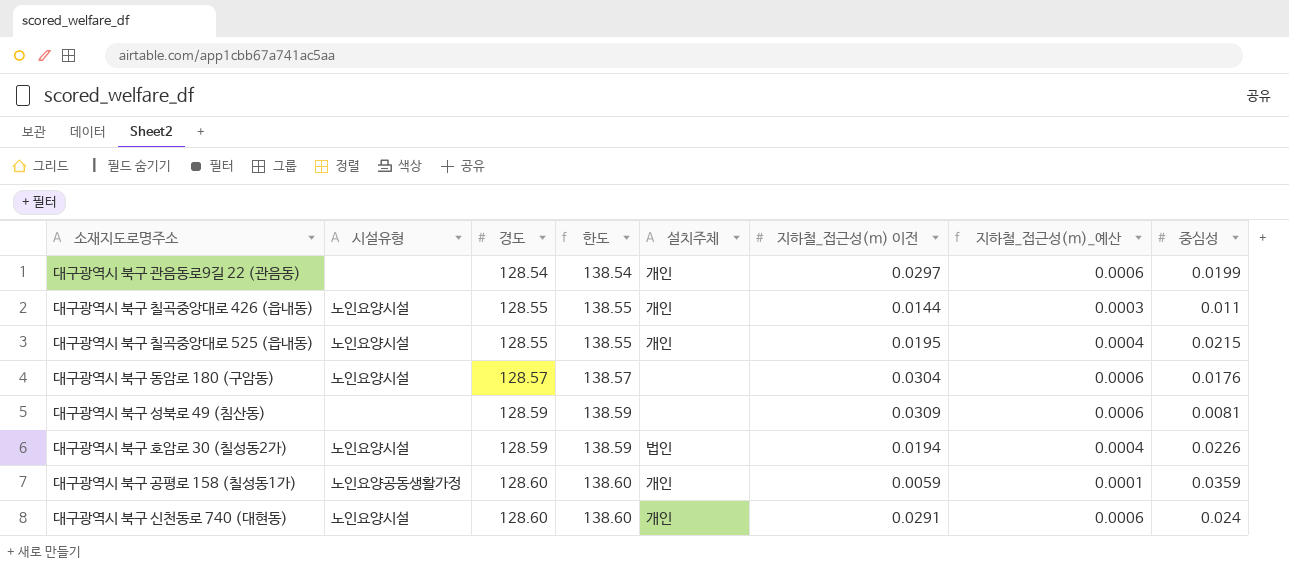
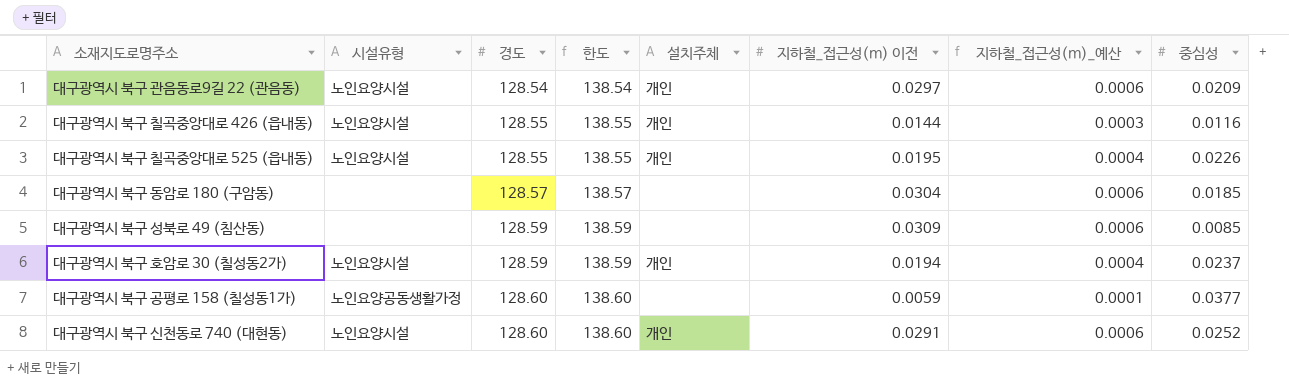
대구광역시 북구 관음동로9길 22 (관음동) | 시설유형: none -> 노인요양시설
대구광역시 북구 관음동로9길 22 (관음동) | 중심성: 0.0199 -> 0.0209
대구광역시 북구 칠곡중앙대로 426 (읍내동) | 중심성: 0.011 -> 0.0116
대구광역시 북구 칠곡중앙대로 525 (읍내동) | 중심성: 0.0215 -> 0.0226
대구광역시 북구 동암로 180 (구암동) | 시설유형: 노인요양시설 -> none
대구광역시 북구 동암로 180 (구암동) | 중심성: 0.0176 -> 0.0185
대구광역시 북구 성북로 49 (침산동) | 중심성: 0.0081 -> 0.0085
대구광역시 북구 호암로 30 (칠성동2가) | 설치주체: 법인 -> 개인
대구광역시 북구 호암로 30 (칠성동2가) | 중심성: 0.0226 -> 0.0237
대구광역시 북구 공평로 158 (칠성동1가) | 설치주체: 개인 -> none
대구광역시 북구 공평로 158 (칠성동1가) | 중심성: 0.0359 -> 0.0377
대구광역시 북구 신천동로 740 (대현동) | 중심성: 0.024 -> 0.0252

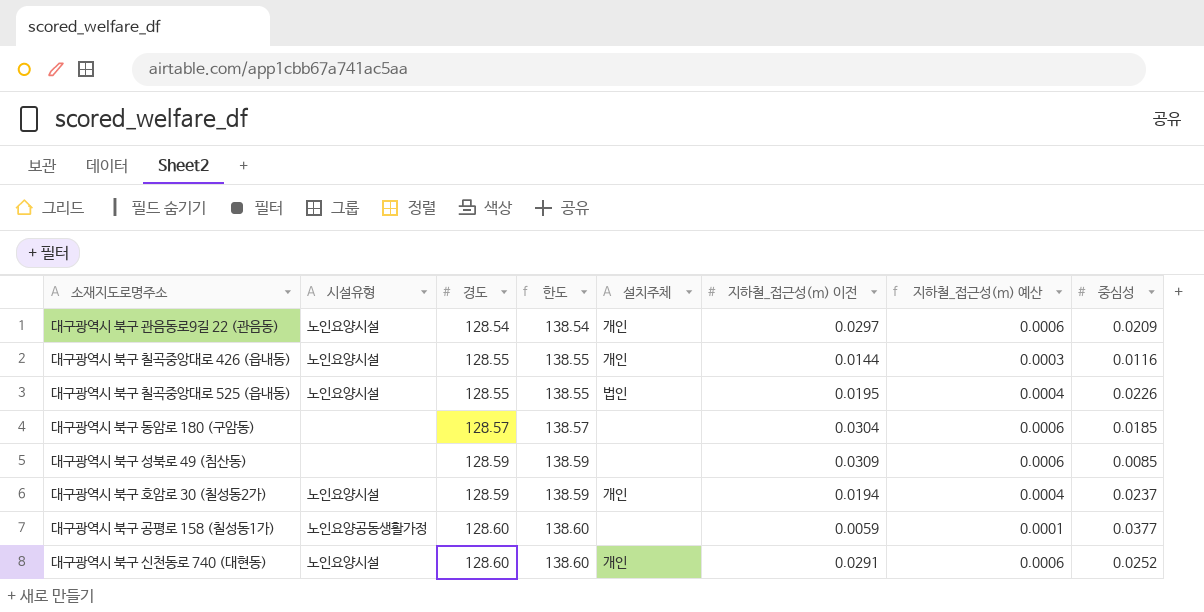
column name: 지하철_접근성(m)_예산 -> 지하철_접근성(m) 예산
대구광역시 북구 칠곡중앙대로 525 (읍내동) | 설치주체: 개인 -> 법인

